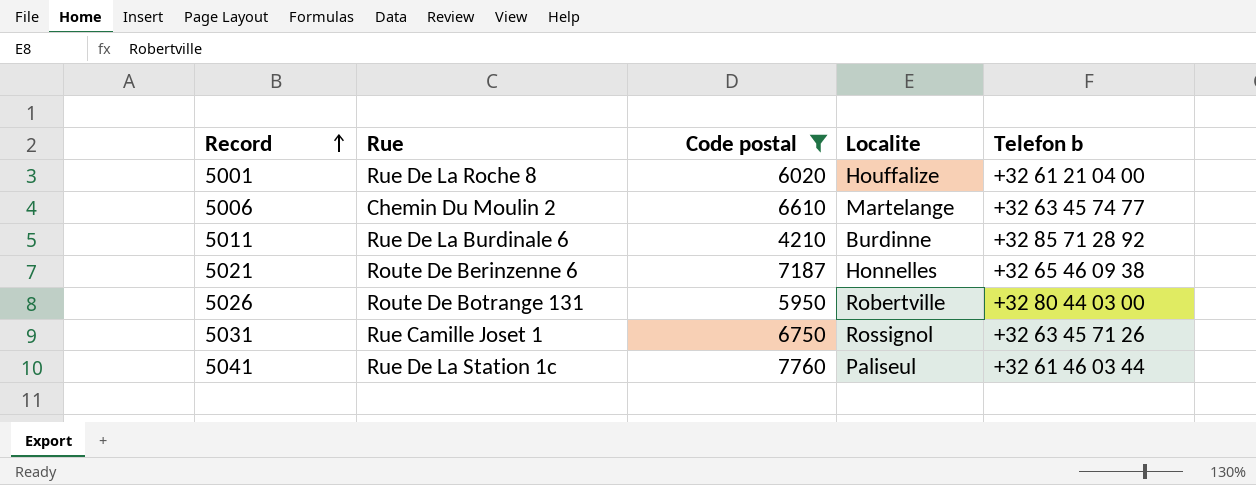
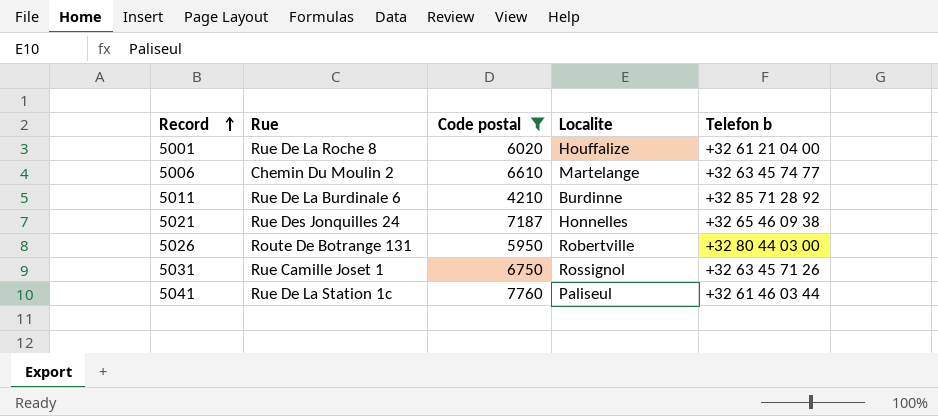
5021 | Rue: Route De Berinzenne 6 -> Rue Des Jonquilles 24

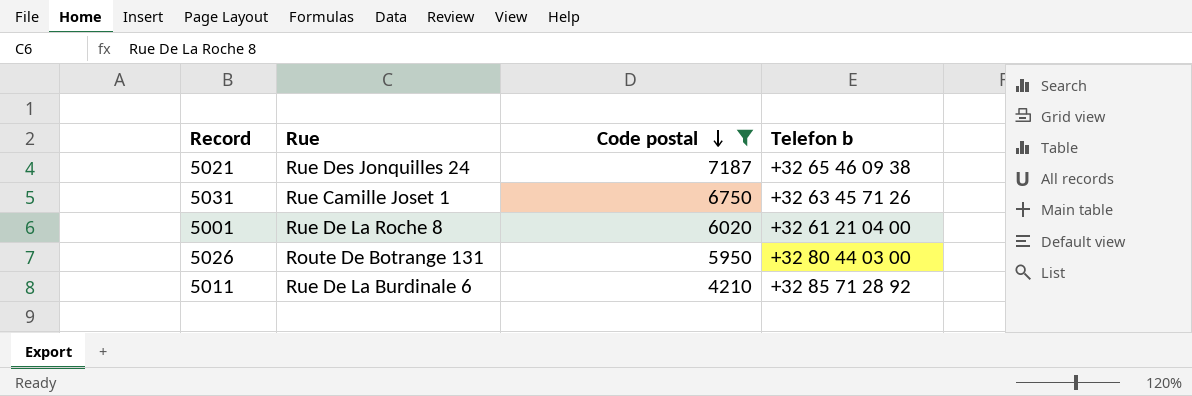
row order: Record ascending -> Code postal descending
column Localite | position: 4 -> none
row 5006: Chemin Du Moulin 2 | 6610 | Martelange | +32 63 45 74 77 -> none
row 5041: Rue De La Station 1c | 7760 | Paliseul | +32 61 46 03 44 -> none

